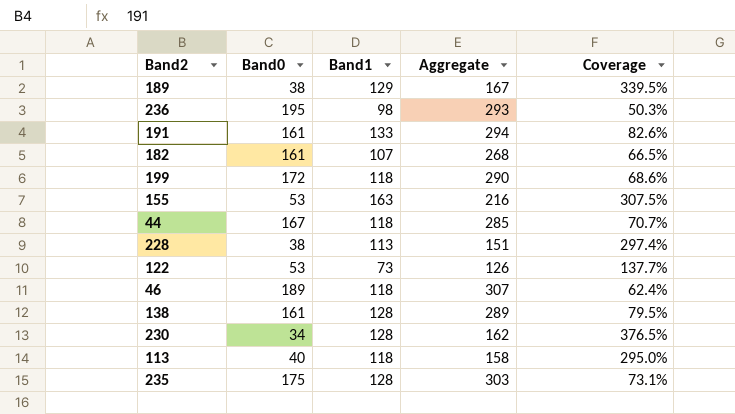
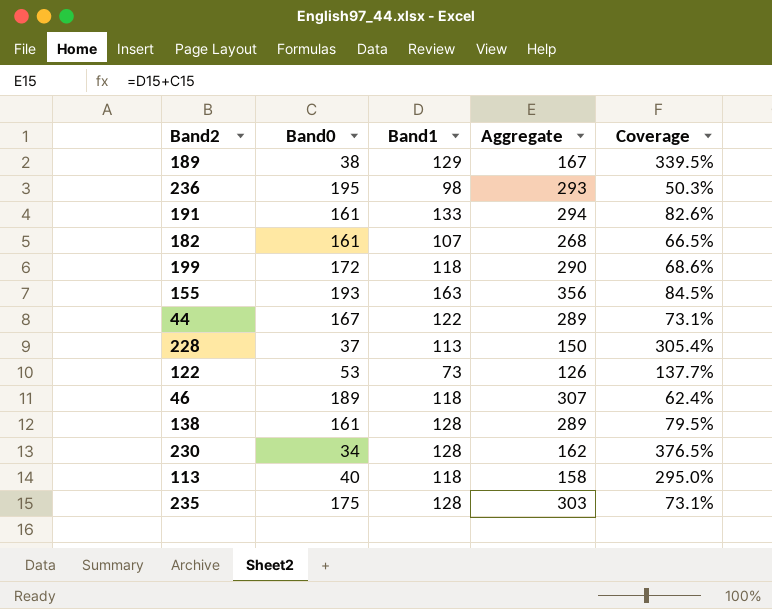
155 | Band0: 53 -> 193
155 | Aggregate: 216 -> 356
155 | Coverage: 307.5% -> 84.5%
44 | Band1: 118 -> 122
44 | Aggregate: 285 -> 289
44 | Coverage: 70.7% -> 73.1%
228 | Band0: 38 -> 37
228 | Aggregate: 151 -> 150
228 | Coverage: 297.4% -> 305.4%

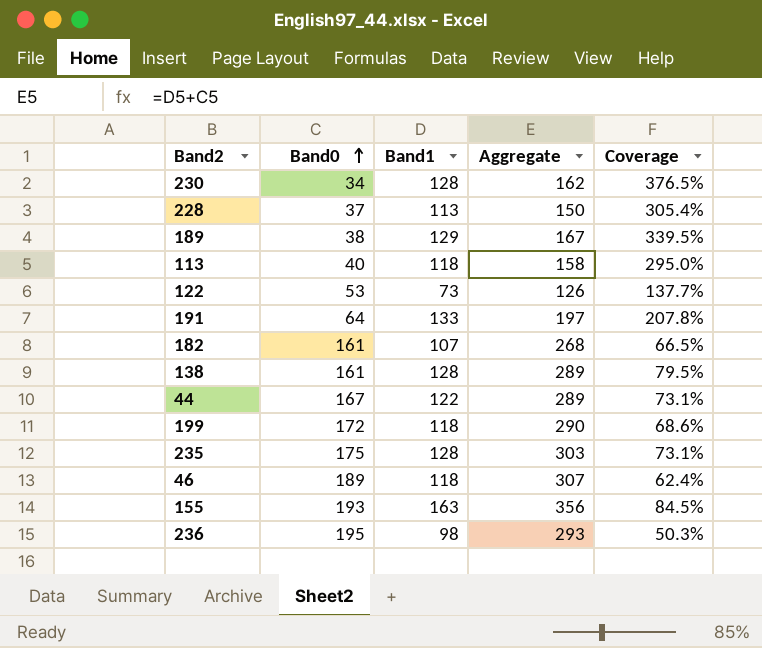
row order: none -> Band0 ascending
191 | Band0: 161 -> 64
191 | Aggregate: 294 -> 197
191 | Coverage: 82.6% -> 207.8%

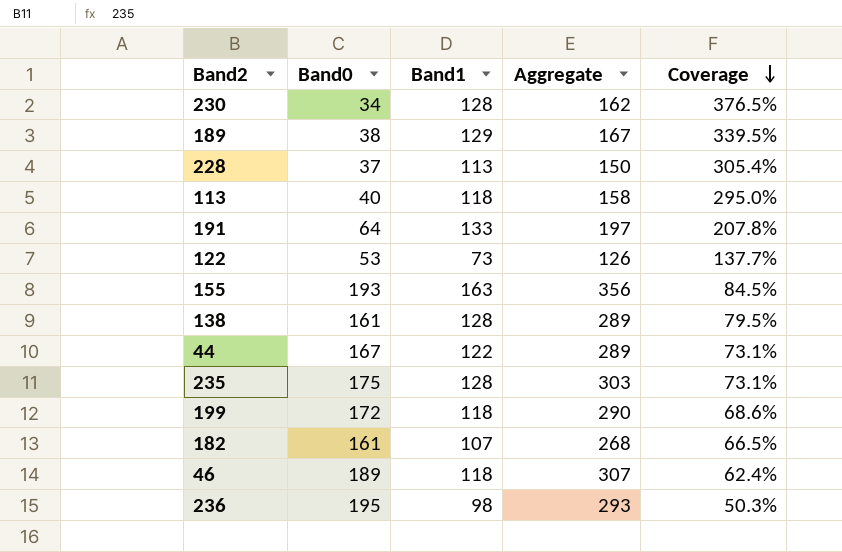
row order: Band0 ascending -> Coverage descending

